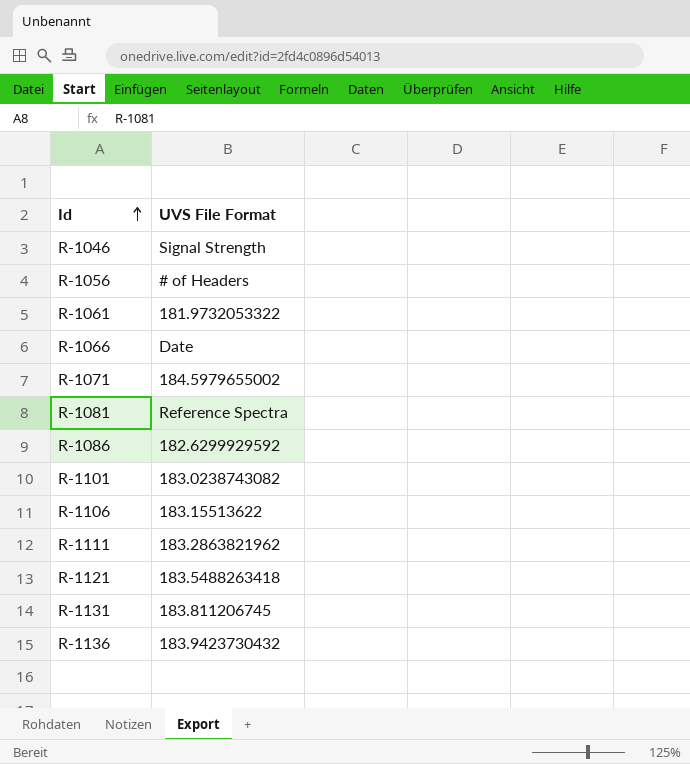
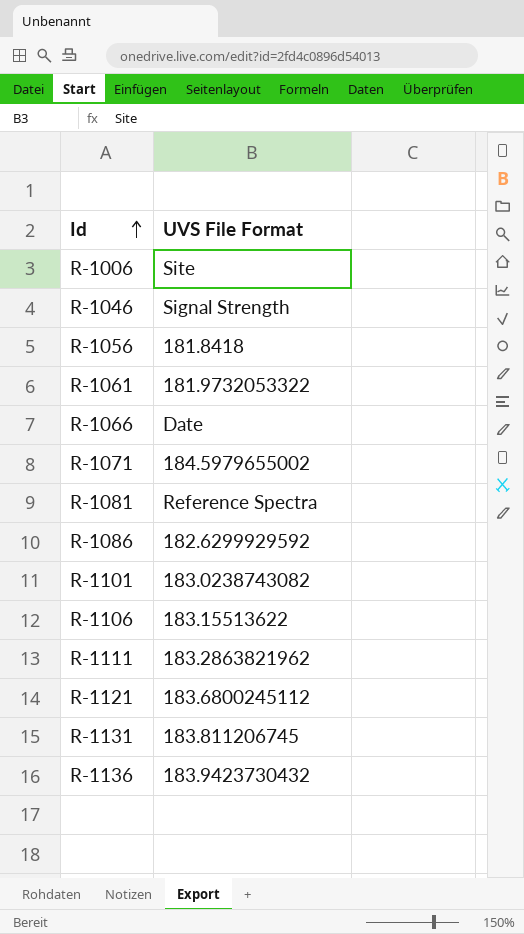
row R-1006: none -> Site
R-1056 | UVS File Format: # of Headers -> 181.8418
R-1121 | UVS File Format: 183.5488263418 -> 183.6800245112

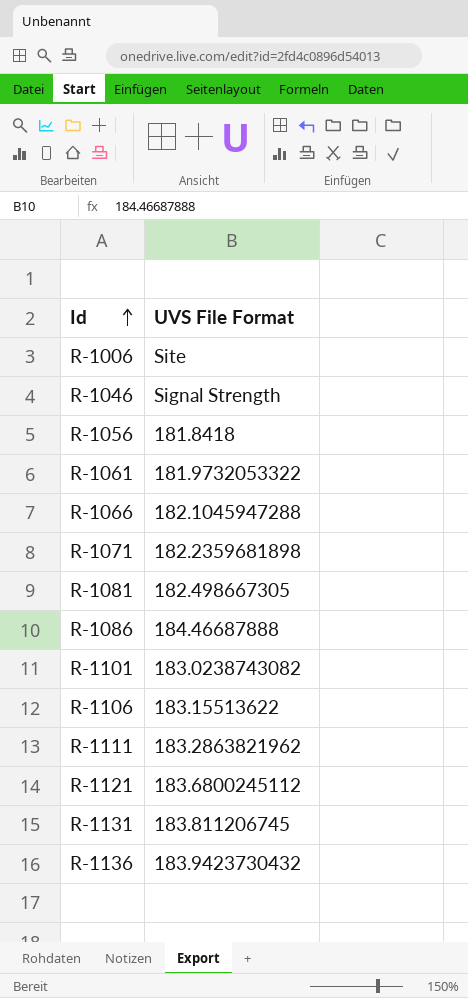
R-1066 | UVS File Format: Date -> 182.1045947288
R-1071 | UVS File Format: 184.5979655002 -> 182.2359681898
R-1081 | UVS File Format: Reference Spectra -> 182.498667305
R-1086 | UVS File Format: 182.6299929592 -> 184.46687888

